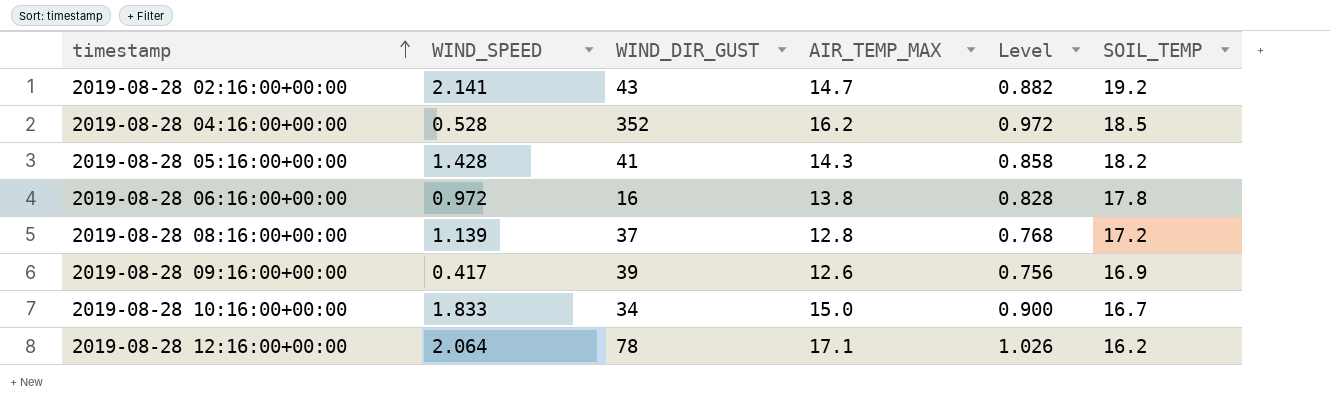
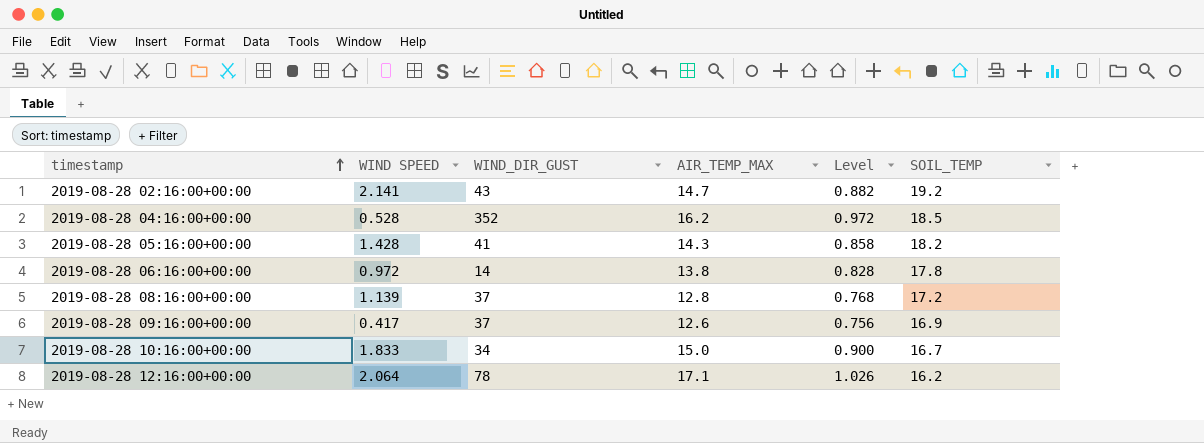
column name: WIND_SPEED -> WIND SPEED
2019-08-28 06:16:00+00:00 | WIND_DIR_GUST: 16 -> 14
2019-08-28 09:16:00+00:00 | WIND_DIR_GUST: 39 -> 37

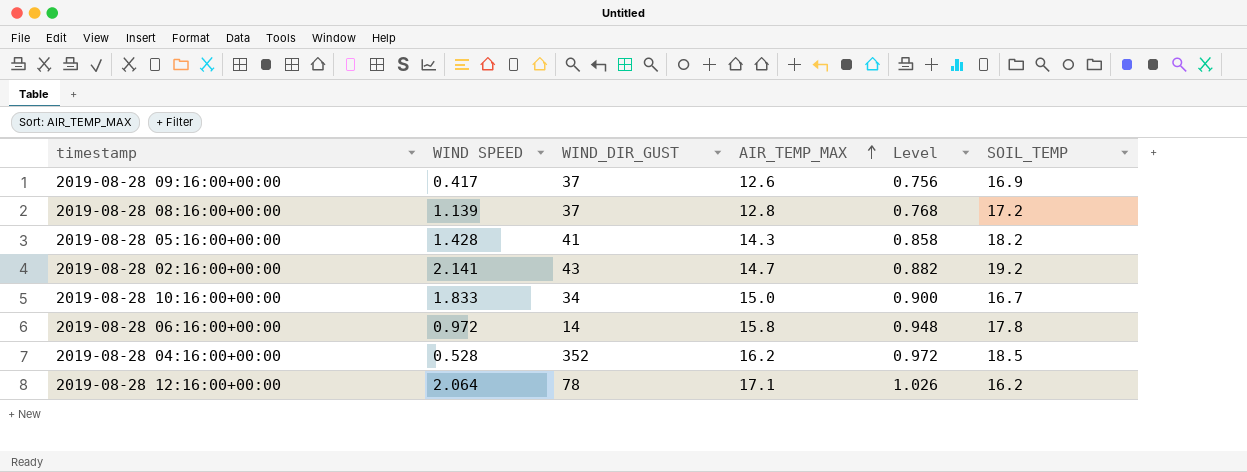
row order: timestamp ascending -> AIR_TEMP_MAX ascending
2019-08-28 06:16:00+00:00 | AIR_TEMP_MAX: 13.8 -> 15.8
2019-08-28 06:16:00+00:00 | Level: 0.828 -> 0.948

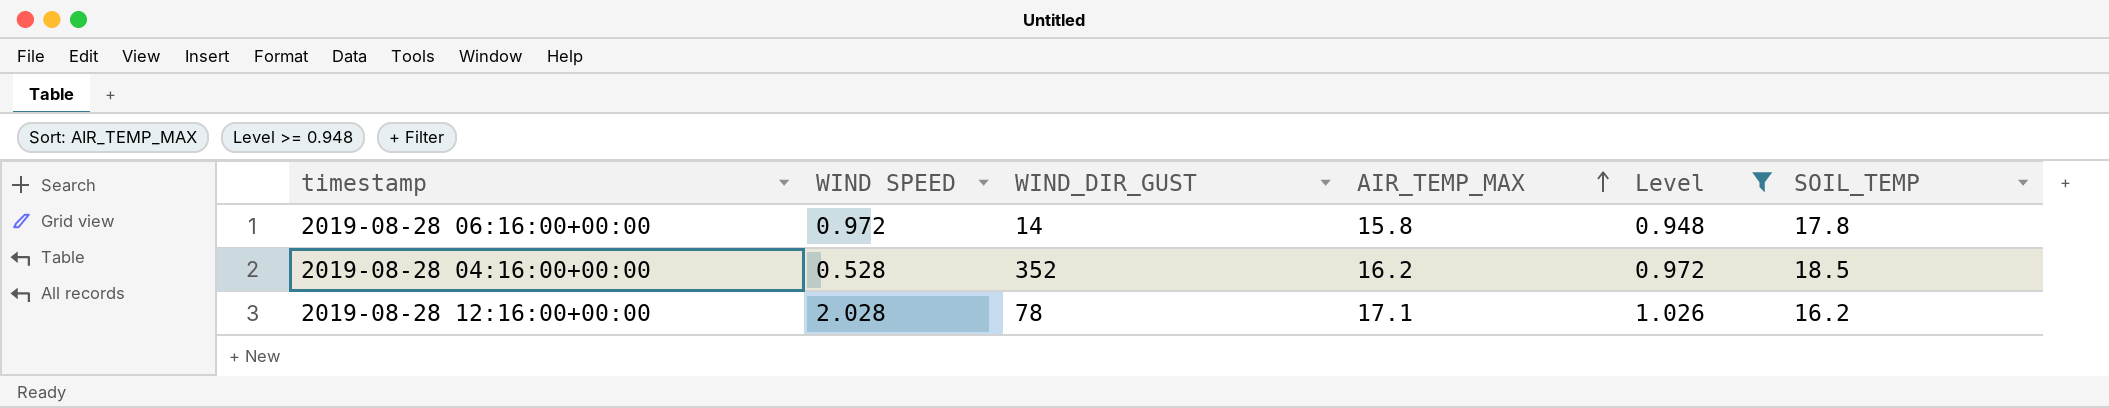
filter: none -> Level >= 0.948
2019-08-28 12:16:00+00:00 | WIND SPEED: 2.064 -> 2.028

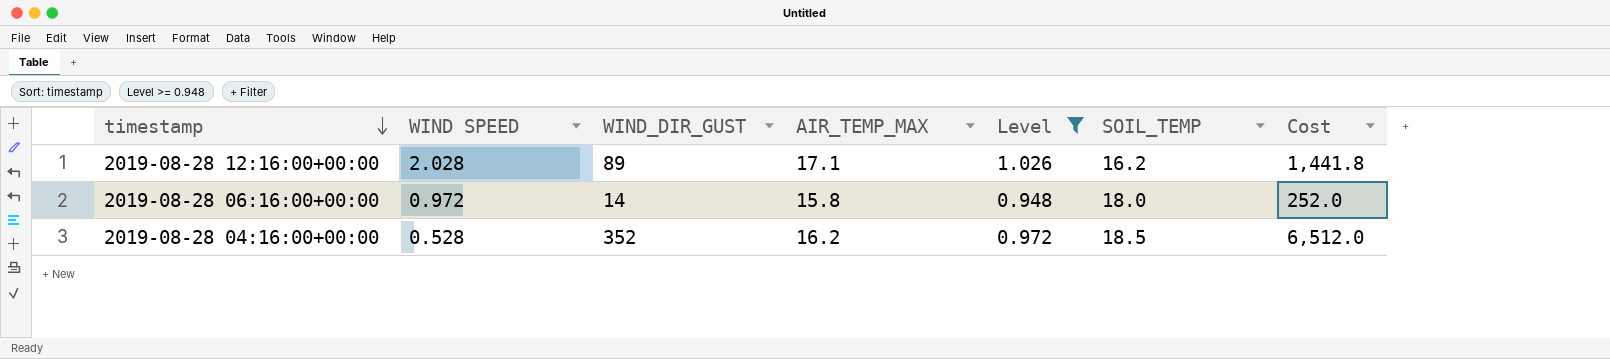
row order: AIR_TEMP_MAX ascending -> timestamp descending
column Cost | formula: none -> [WIND_DIR_GUST] * [SOIL_TEMP]
2019-08-28 12:16:00+00:00 | WIND_DIR_GUST: 78 -> 89
2019-08-28 06:16:00+00:00 | SOIL_TEMP: 17.8 -> 18.0

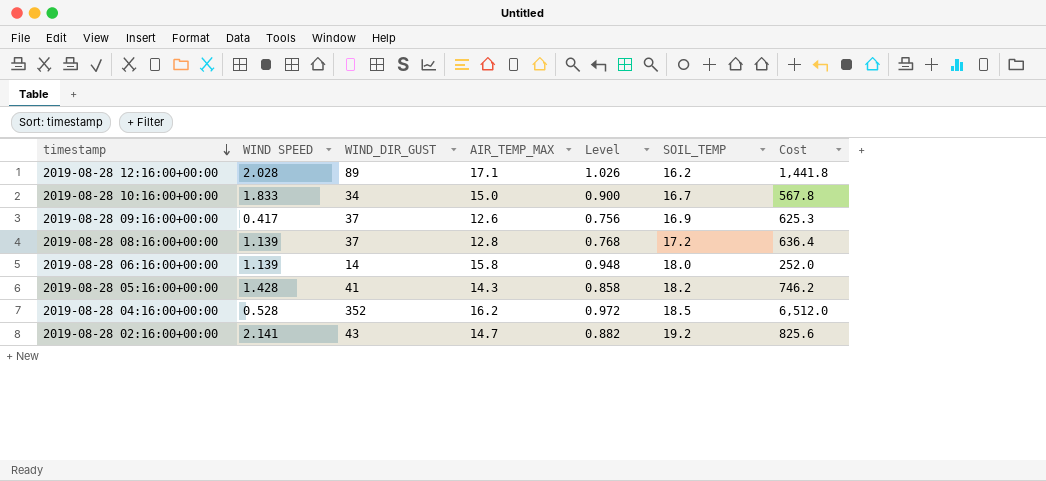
filter: Level >= 0.948 -> none
2019-08-28 06:16:00+00:00 | WIND SPEED: 0.972 -> 1.139

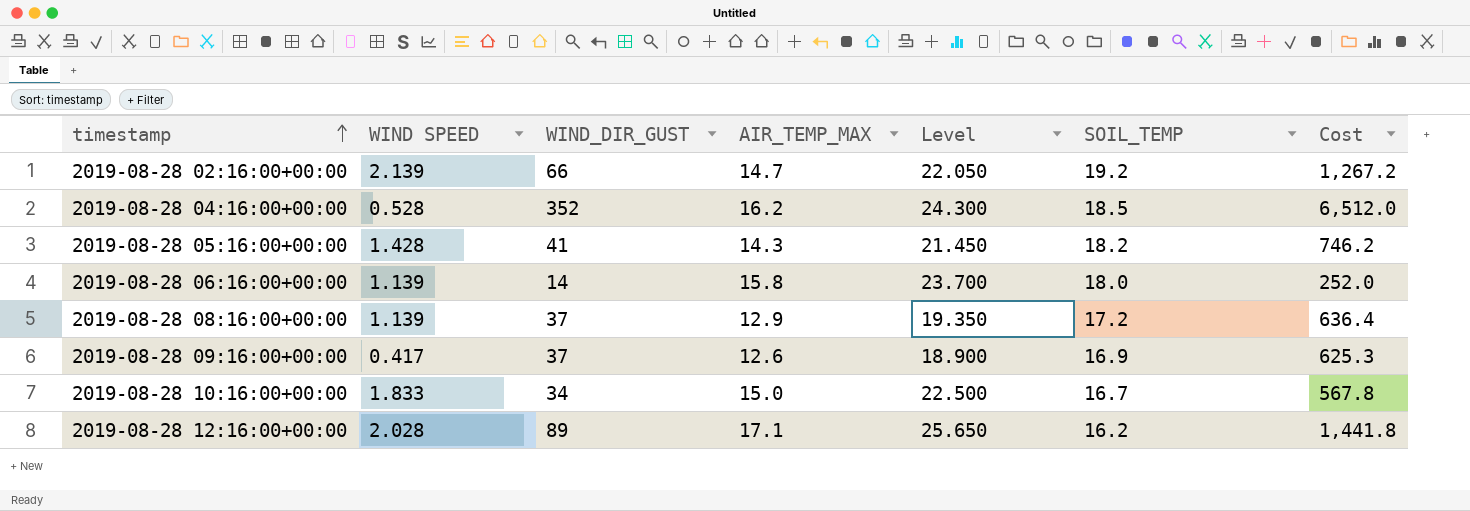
row order: timestamp descending -> timestamp ascending
column Level | formula: [AIR_TEMP_MAX] * 0.06 -> [AIR_TEMP_MAX] * 1.5
2019-08-28 02:16:00+00:00 | WIND SPEED: 2.141 -> 2.139
2019-08-28 02:16:00+00:00 | WIND_DIR_GUST: 43 -> 66
2019-08-28 02:16:00+00:00 | Cost: 825.6 -> 1,267.2
2019-08-28 08:16:00+00:00 | AIR_TEMP_MAX: 12.8 -> 12.9

